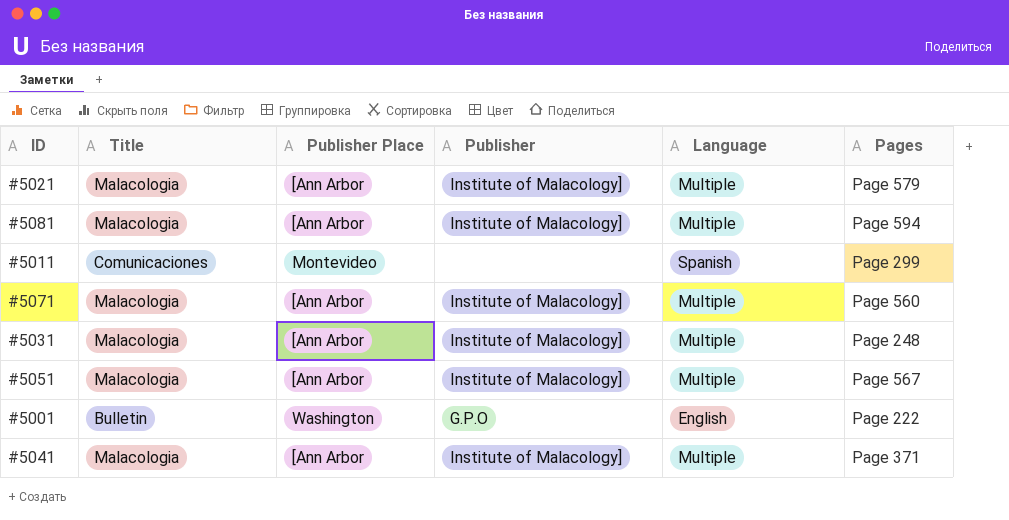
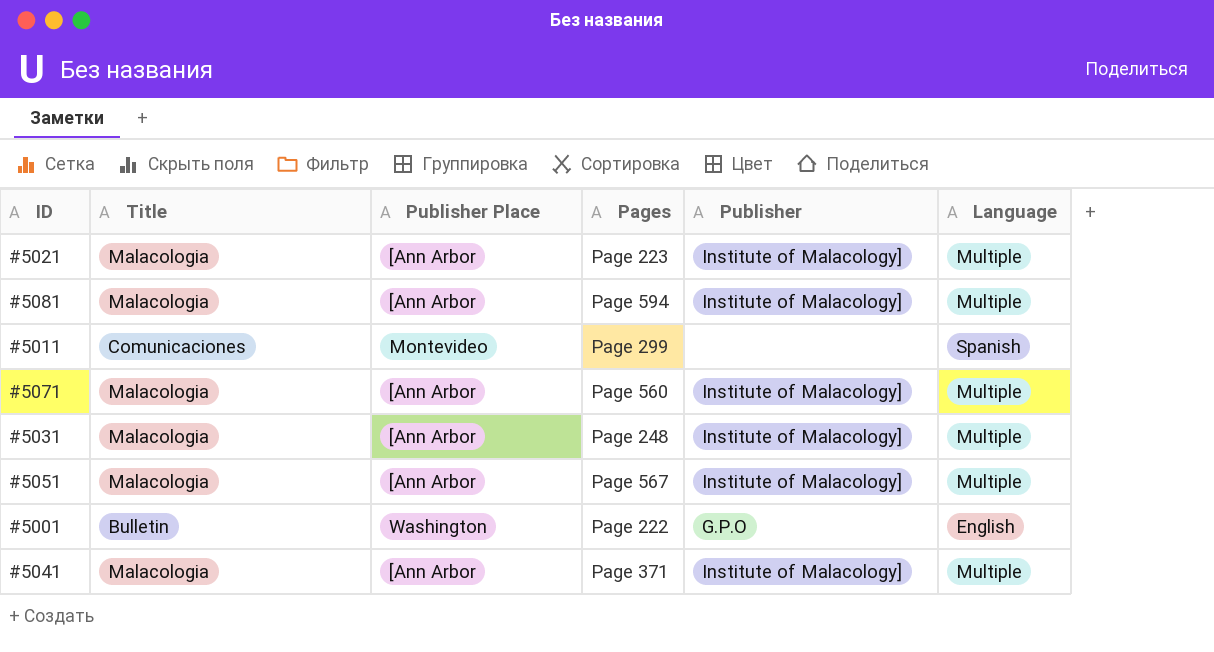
column Pages | position: 6 -> 4
#5021 | Pages: Page 579 -> Page 223

